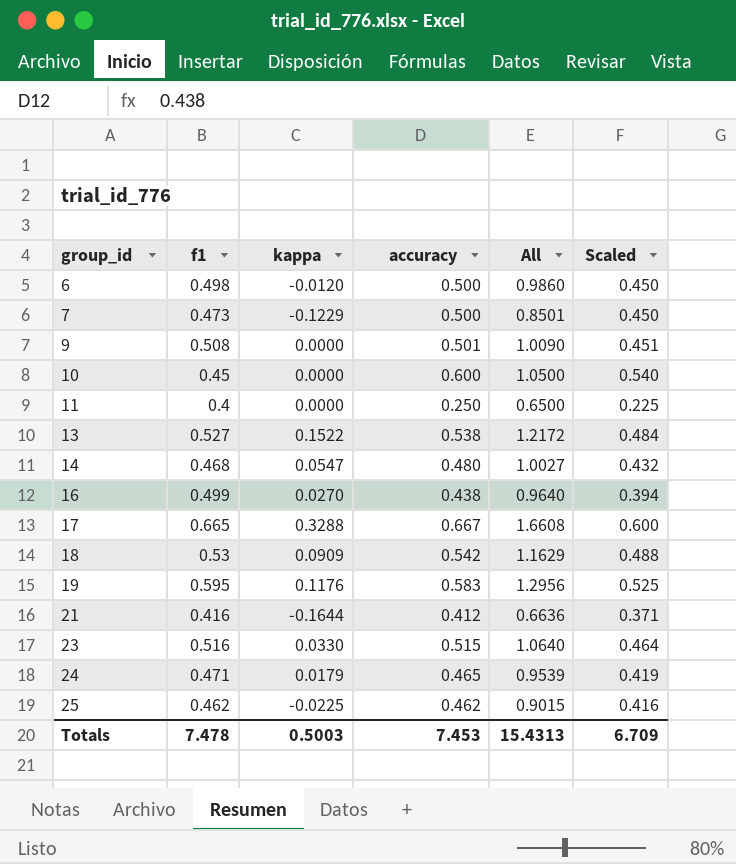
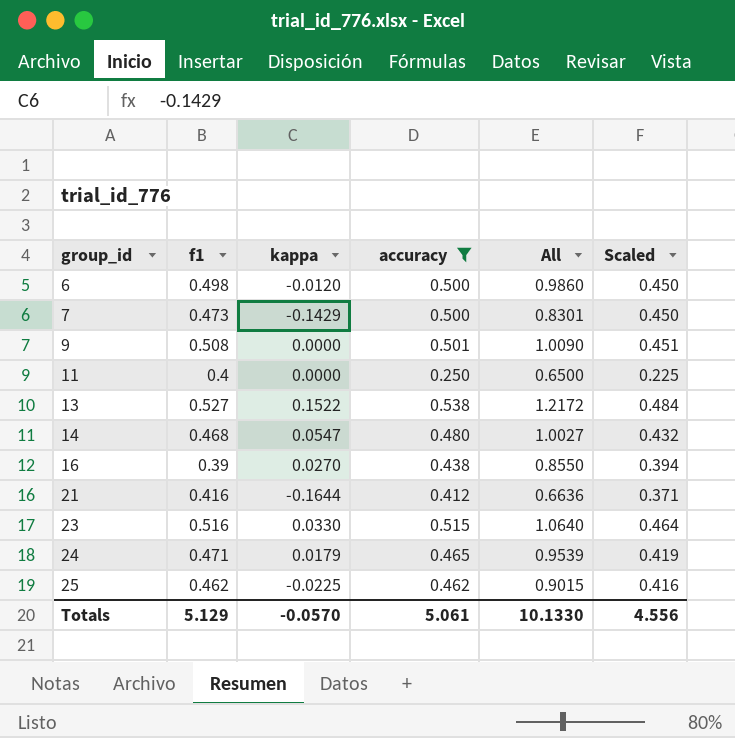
filter: none -> accuracy <= 0.538
7 | kappa: -0.1229 -> -0.1429
7 | All: 0.8501 -> 0.8301
16 | f1: 0.499 -> 0.39
16 | All: 0.9640 -> 0.8550
Totals | f1: 7.478 -> 5.129
Totals | kappa: 0.5003 -> -0.0570
Totals | accuracy: 7.453 -> 5.061
Totals | All: 15.4313 -> 10.1330
Totals | Scaled: 6.709 -> 4.556

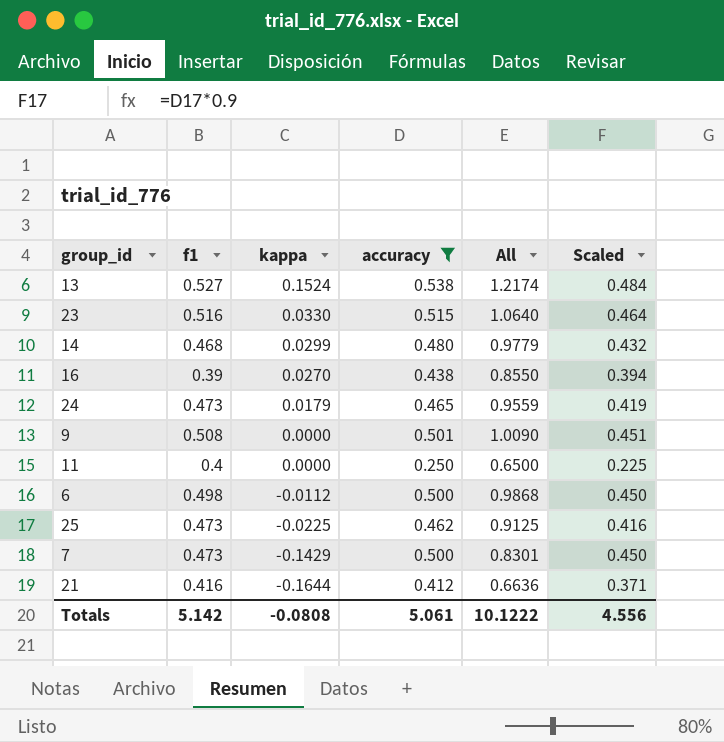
row order: group_id ascending -> kappa descending
13 | kappa: 0.1522 -> 0.1524
13 | All: 1.2172 -> 1.2174
14 | kappa: 0.0547 -> 0.0299
14 | All: 1.0027 -> 0.9779
24 | f1: 0.471 -> 0.473
24 | All: 0.9539 -> 0.9559
6 | kappa: -0.0120 -> -0.0112
6 | All: 0.9860 -> 0.9868
25 | f1: 0.462 -> 0.473
25 | All: 0.9015 -> 0.9125
Totals | f1: 5.129 -> 5.142
Totals | kappa: -0.0570 -> -0.0808
Totals | All: 10.1330 -> 10.1222

